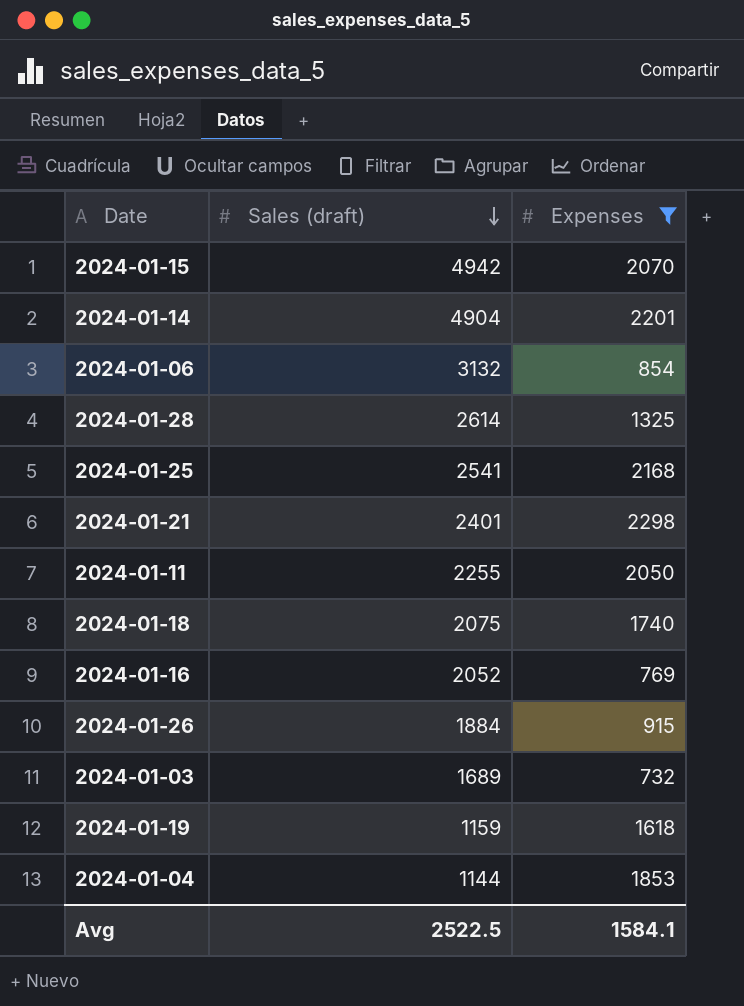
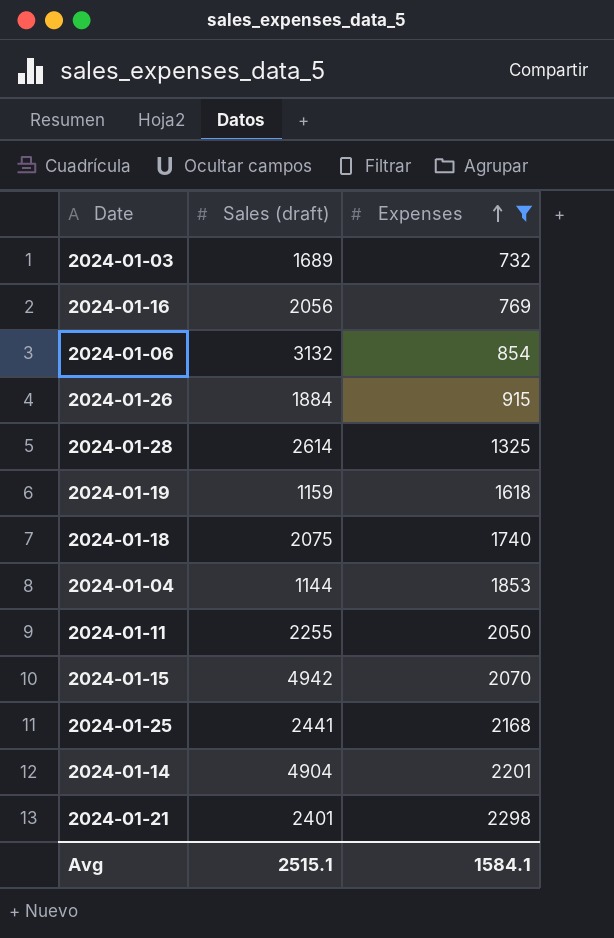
row order: Sales (draft) descending -> Expenses ascending
2024-01-16 | Sales (draft): 2052 -> 2056
2024-01-25 | Sales (draft): 2541 -> 2441
Avg | Sales (draft): 2522.5 -> 2515.1

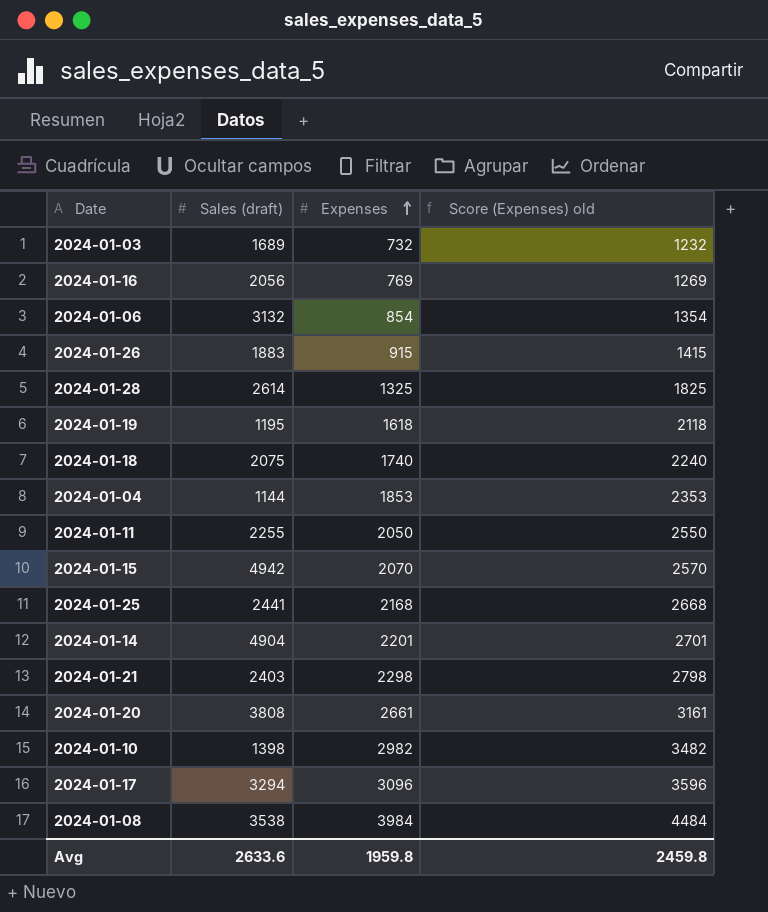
filter: Expenses <= 2298 -> none
column Score (Expenses) old | formula: none -> [Expenses] + 500
2024-01-26 | Sales (draft): 1884 -> 1883
2024-01-19 | Sales (draft): 1159 -> 1195
2024-01-21 | Sales (draft): 2401 -> 2403
Avg | Sales (draft): 2515.1 -> 2633.6
Avg | Expenses: 1584.1 -> 1959.8

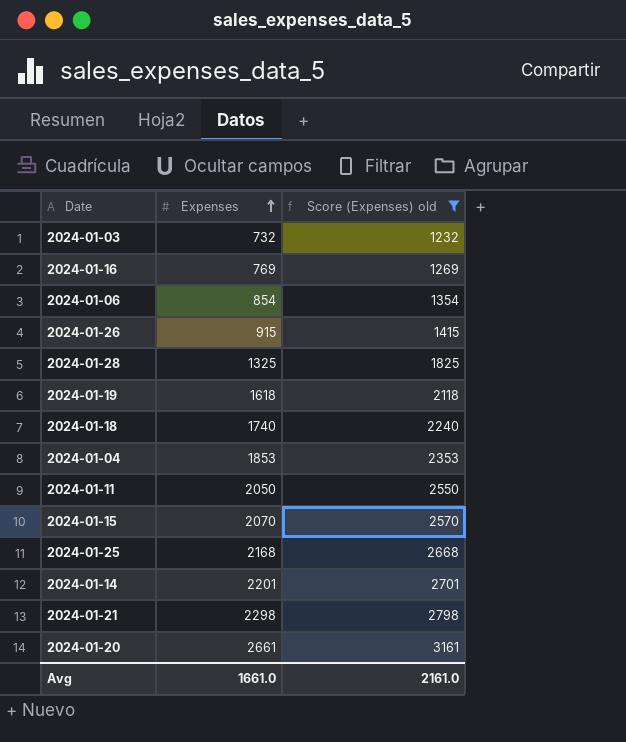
filter: none -> Score (Expenses) old <= 3161
column Sales (draft) | position: 2 -> none
Avg | Expenses: 1959.8 -> 1661.0
Avg | Score (Expenses) old: 2459.8 -> 2161.0

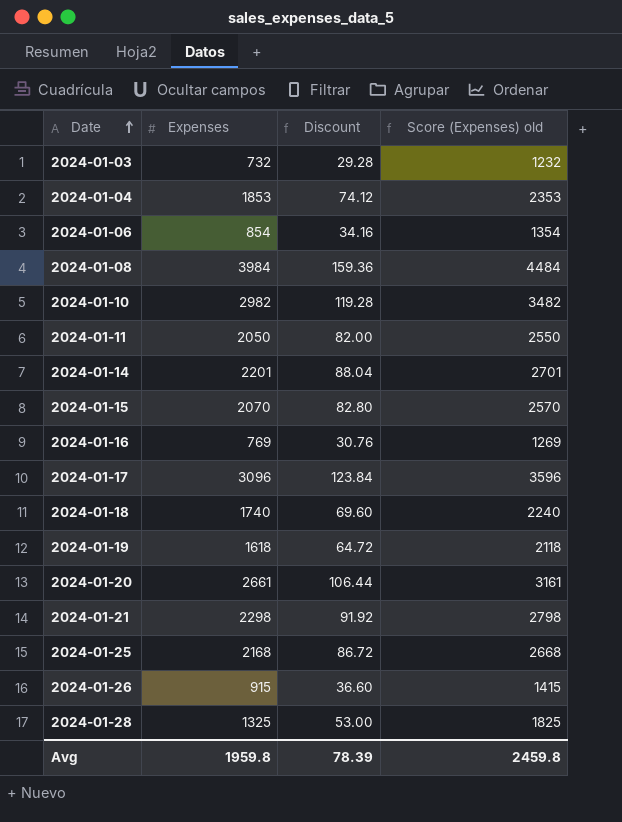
filter: Score (Expenses) old <= 3161 -> none
row order: Expenses ascending -> Date ascending
column Discount | formula: none -> [Expenses] * 0.04
Avg | Expenses: 1661.0 -> 1959.8
Avg | Score (Expenses) old: 2161.0 -> 2459.8

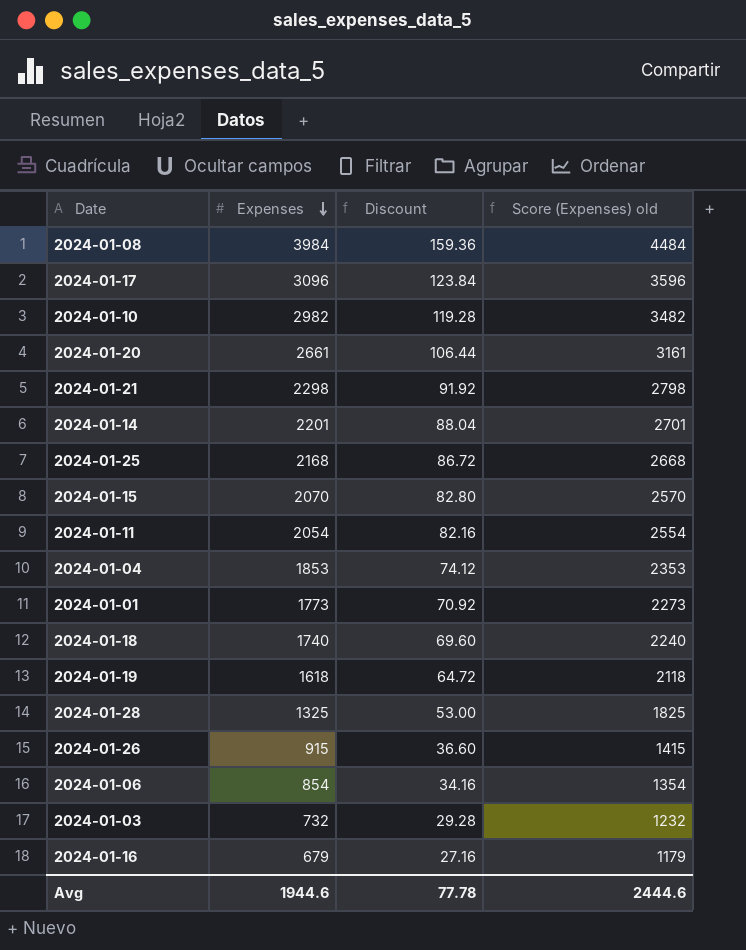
row order: Date ascending -> Expenses descending
2024-01-11 | Expenses: 2050 -> 2054
2024-01-11 | Discount: 82.00 -> 82.16
2024-01-11 | Score (Expenses) old: 2550 -> 2554
row 2024-01-01: none -> 1773 | 70.92 | 2273
2024-01-16 | Expenses: 769 -> 679
2024-01-16 | Discount: 30.76 -> 27.16
2024-01-16 | Score (Expenses) old: 1269 -> 1179
Avg | Expenses: 1959.8 -> 1944.6
Avg | Discount: 78.39 -> 77.78
Avg | Score (Expenses) old: 2459.8 -> 2444.6

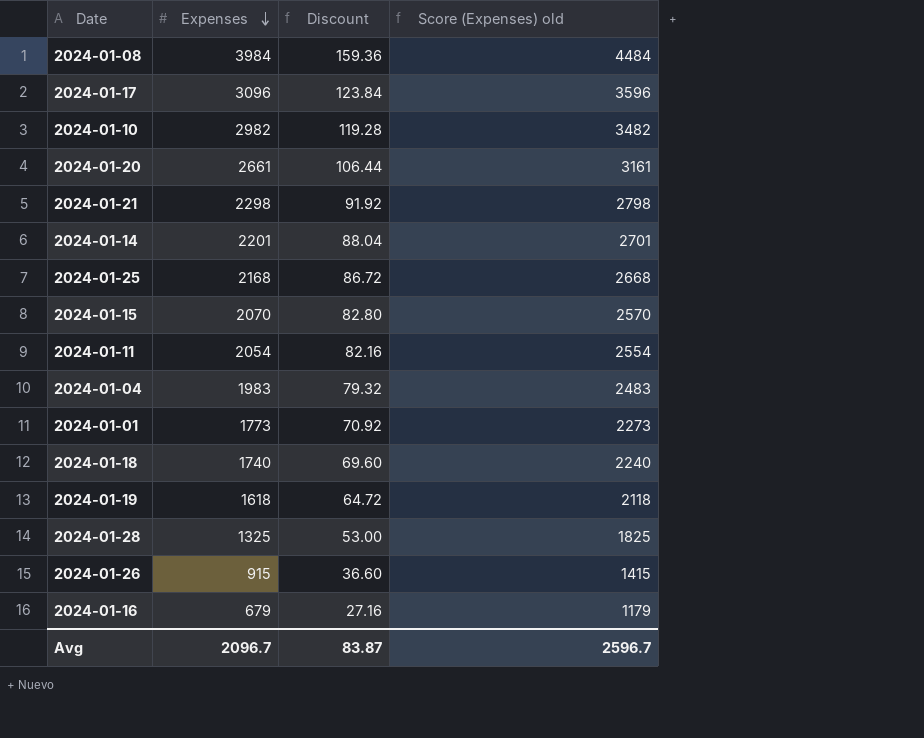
row 2024-01-06: 854 | 34.16 | 1354 -> none
row 2024-01-03: 732 | 29.28 | 1232 -> none
2024-01-04 | Expenses: 1853 -> 1983
2024-01-04 | Discount: 74.12 -> 79.32
2024-01-04 | Score (Expenses) old: 2353 -> 2483
Avg | Expenses: 1944.6 -> 2096.7
Avg | Discount: 77.78 -> 83.87
Avg | Score (Expenses) old: 2444.6 -> 2596.7

